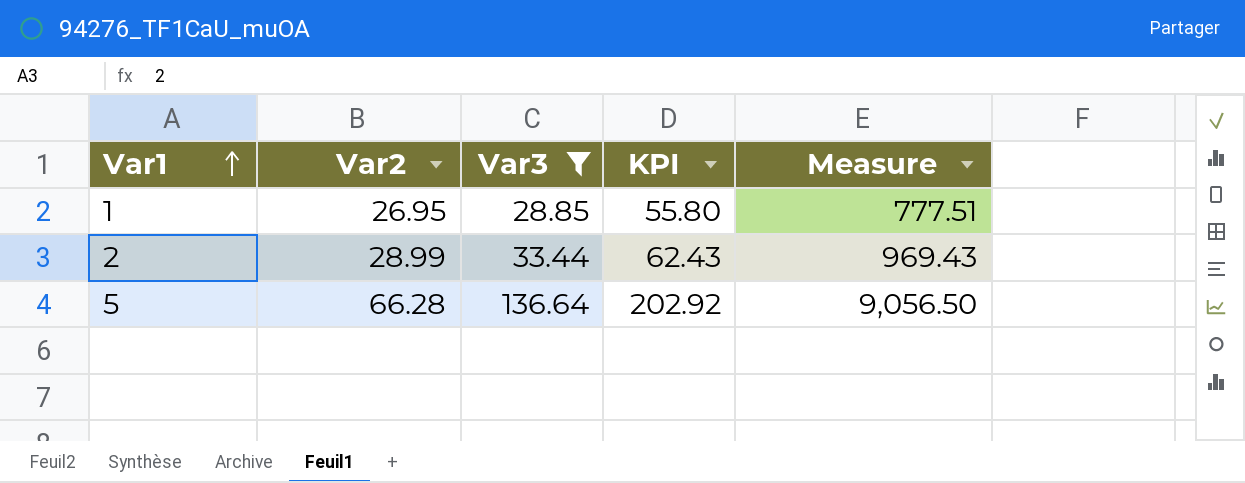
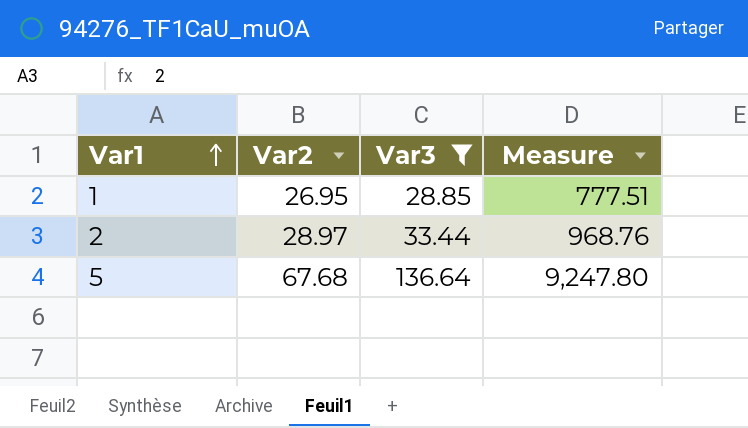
column KPI | formula: [Var2] + [Var3] -> none
2 | Var2: 28.99 -> 28.97
2 | Measure: 969.43 -> 968.76
5 | Var2: 66.28 -> 67.68
5 | Measure: 9,056.50 -> 9,247.80

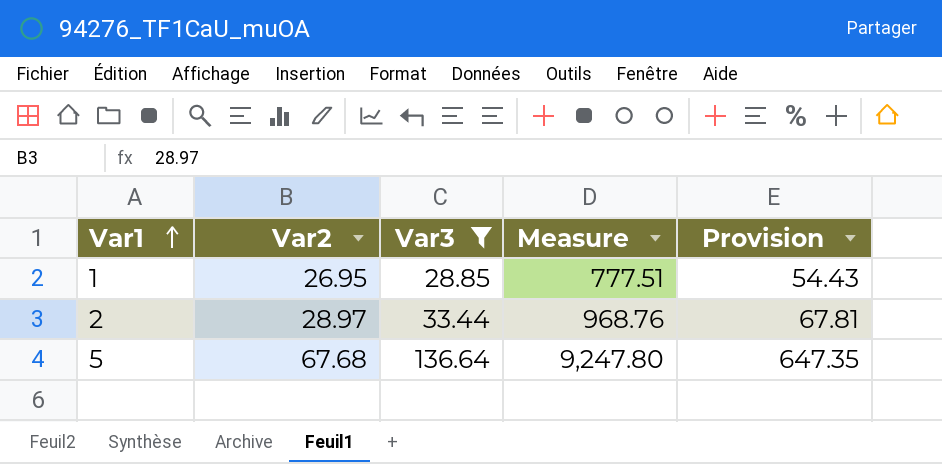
column Provision | formula: none -> [Measure] * 0.07

